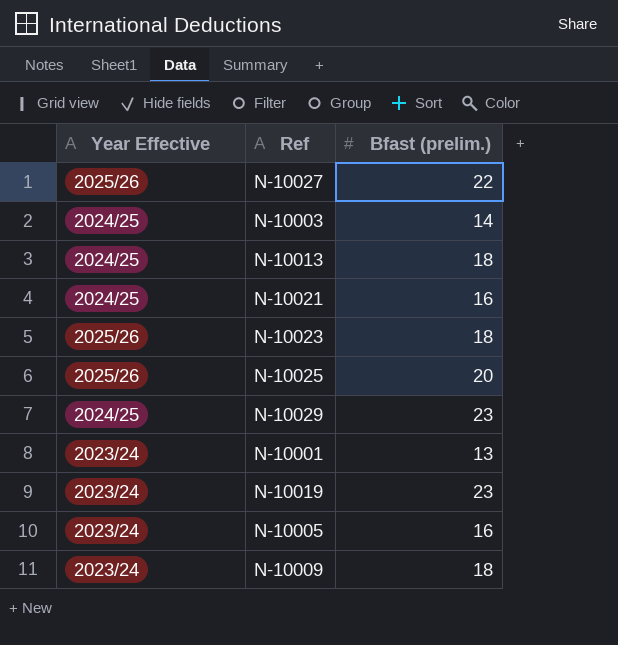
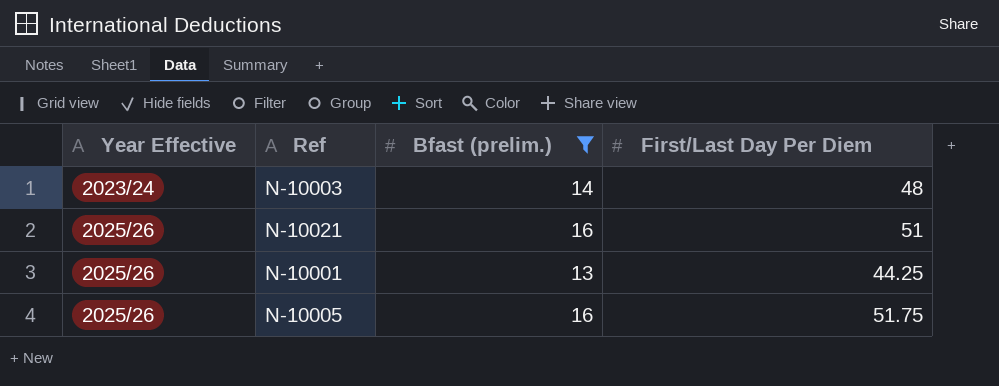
filter: none -> Bfast (prelim.) <= 16
column First/Last Day Per Diem | position: none -> 4
N-10003 | Year Effective: 2024/25 -> 2023/24
N-10021 | Year Effective: 2024/25 -> 2025/26
N-10001 | Year Effective: 2023/24 -> 2025/26
N-10005 | Year Effective: 2023/24 -> 2025/26

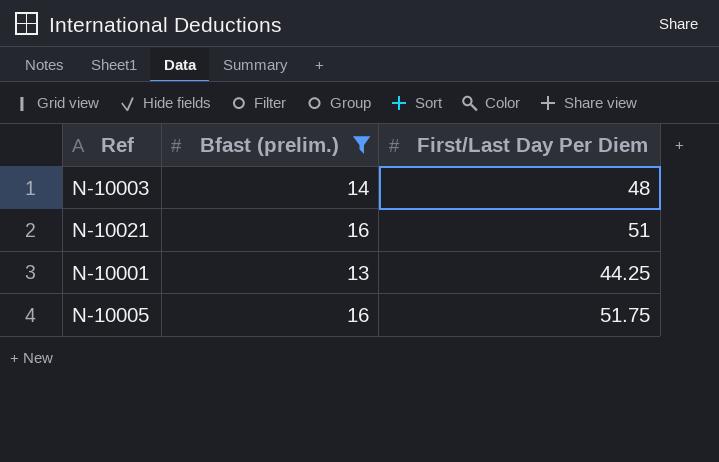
column Year Effective | position: 1 -> none

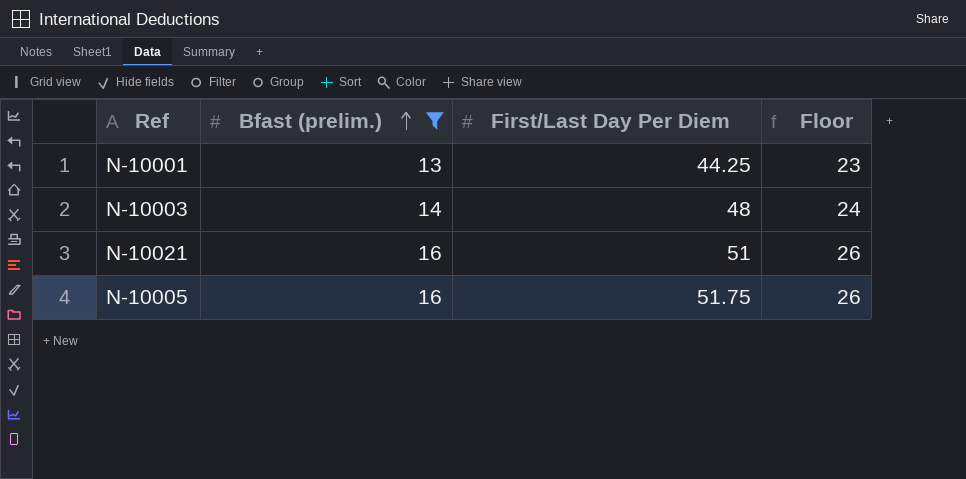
row order: none -> Bfast (prelim.) ascending
column Floor | formula: none -> [Bfast (prelim.)] + 10

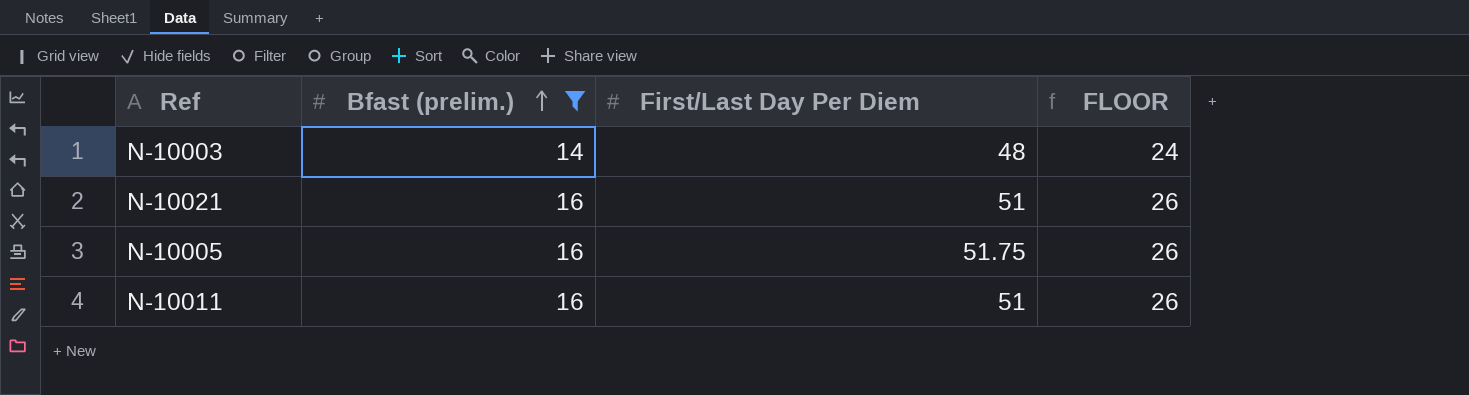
column name: Floor -> FLOOR
row N-10001: 13 | 44.25 | 23 -> none
row N-10011: none -> 16 | 51 | 26

